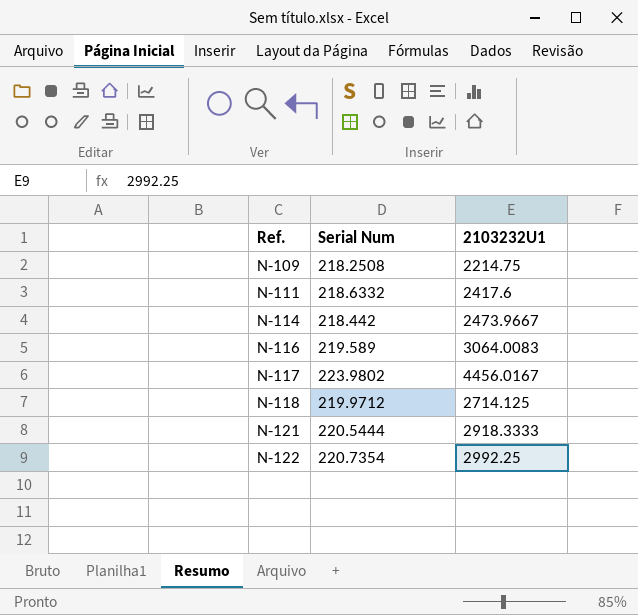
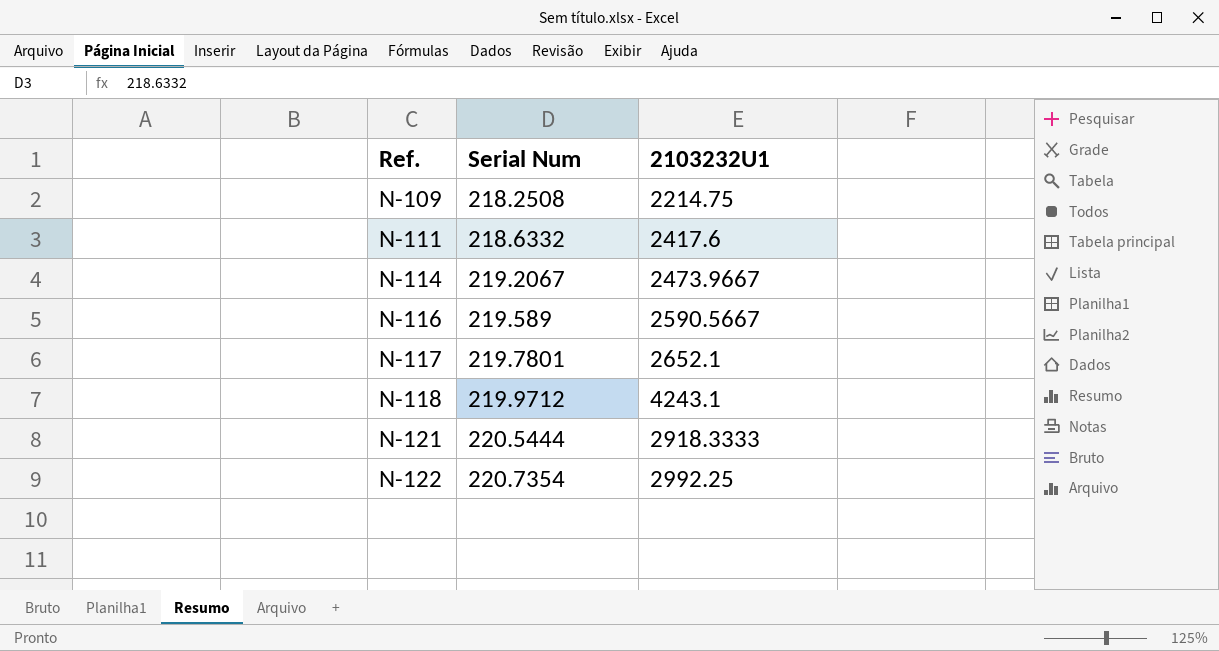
N-114 | Serial Num: 218.442 -> 219.2067
N-116 | 2103232U1: 3064.0083 -> 2590.5667
N-117 | Serial Num: 223.9802 -> 219.7801
N-117 | 2103232U1: 4456.0167 -> 2652.1
N-118 | 2103232U1: 2714.125 -> 4243.1

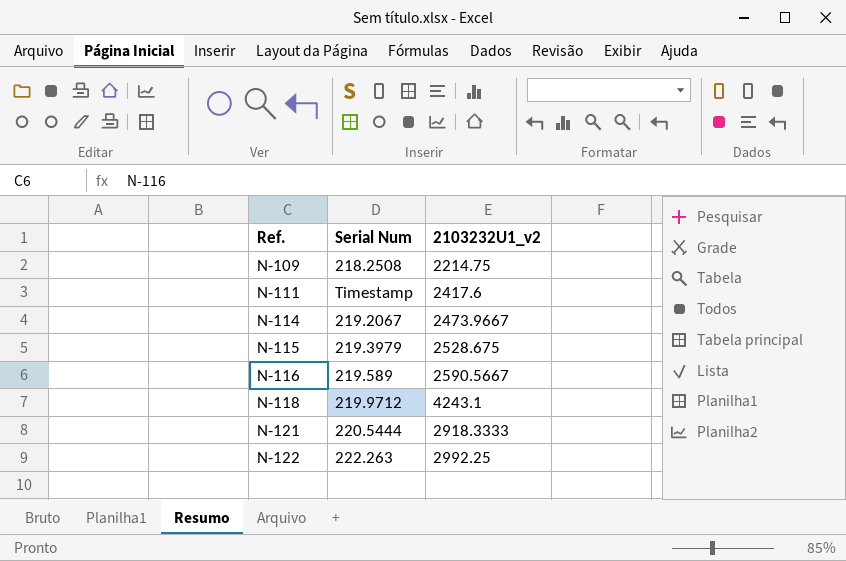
column name: 2103232U1 -> 2103232U1_v2
row N-117: 219.7801 | 2652.1 -> none
N-111 | Serial Num: 218.6332 -> Timestamp
row N-115: none -> 219.3979 | 2528.675
N-122 | Serial Num: 220.7354 -> 222.263

